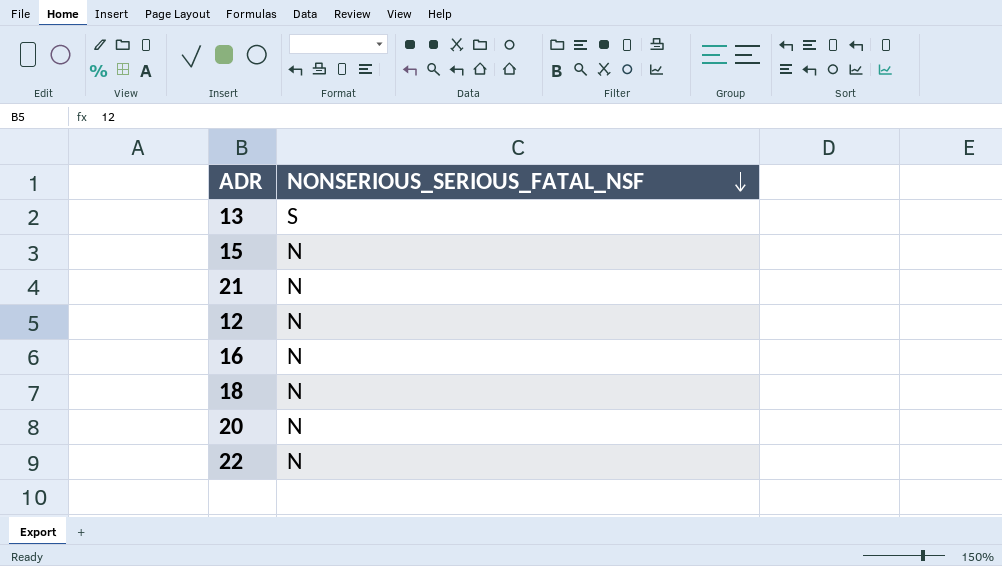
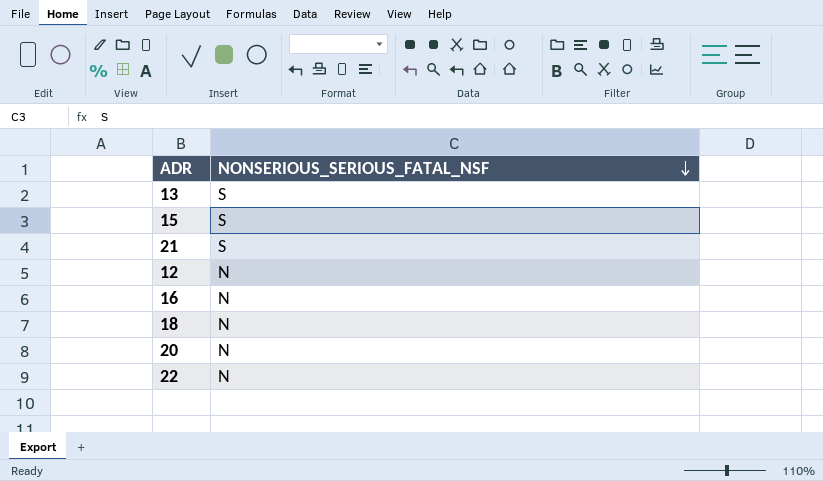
15 | NONSERIOUS_SERIOUS_FATAL_NSF: N -> S
21 | NONSERIOUS_SERIOUS_FATAL_NSF: N -> S

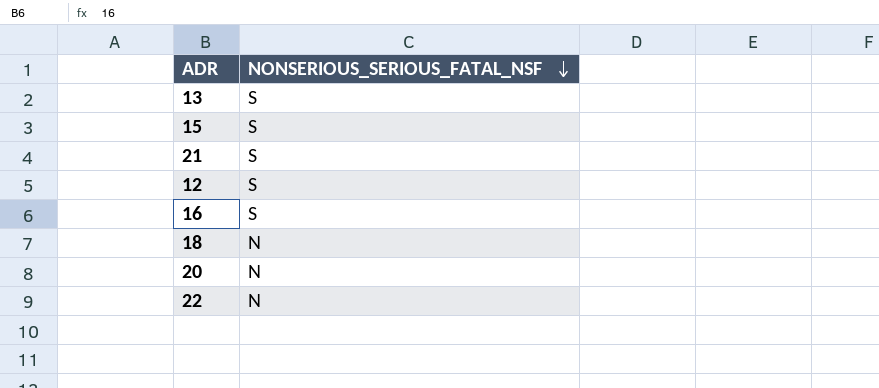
12 | NONSERIOUS_SERIOUS_FATAL_NSF: N -> S
16 | NONSERIOUS_SERIOUS_FATAL_NSF: N -> S

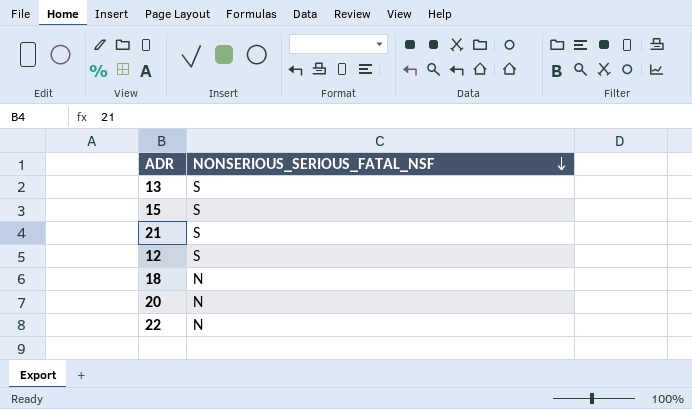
row 16: S -> none

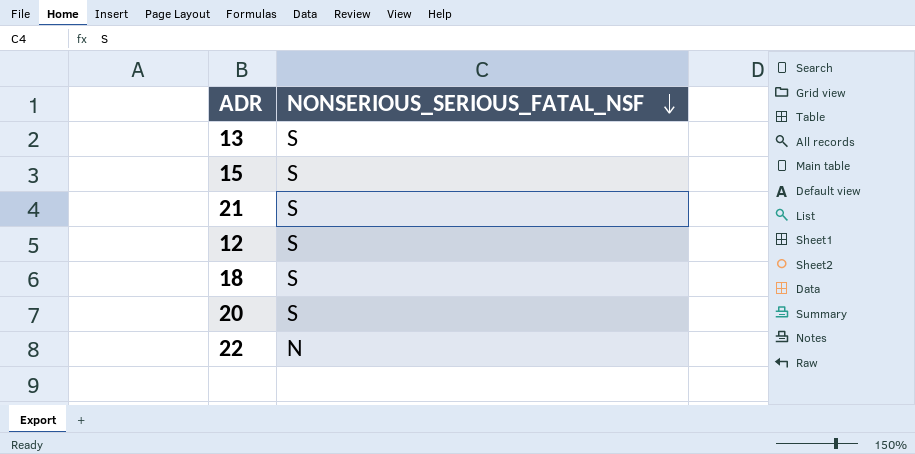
18 | NONSERIOUS_SERIOUS_FATAL_NSF: N -> S
20 | NONSERIOUS_SERIOUS_FATAL_NSF: N -> S

